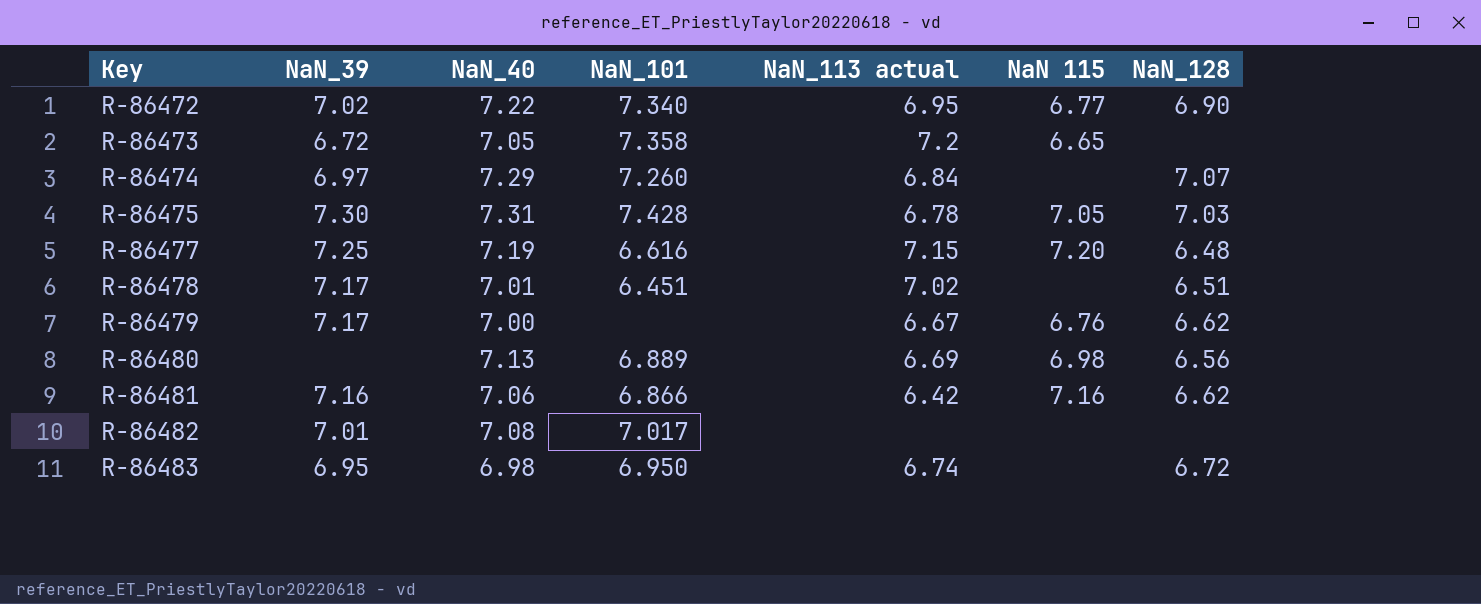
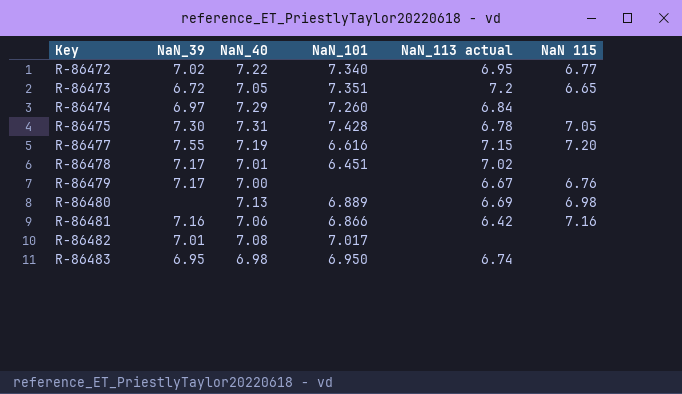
column NaN_128 | position: 7 -> none
R-86473 | NaN_101: 7.358 -> 7.351
R-86477 | NaN_39: 7.25 -> 7.55

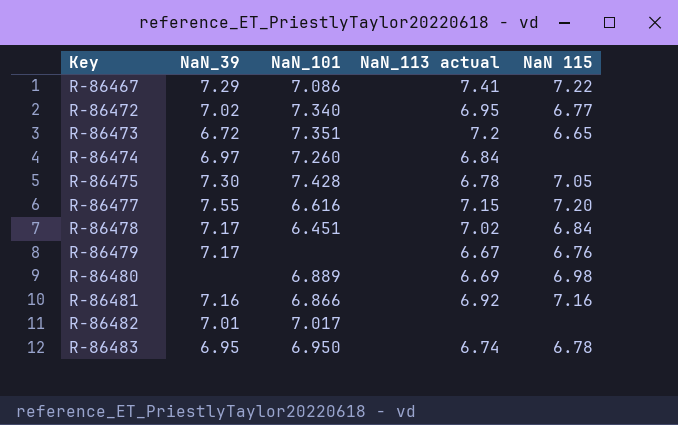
column NaN_40 | position: 3 -> none
row R-86467: none -> 7.29 | 7.086 | 7.41 | 7.22
R-86478 | NaN 115: none -> 6.84
R-86481 | NaN_113 actual: 6.42 -> 6.92
R-86483 | NaN 115: none -> 6.78

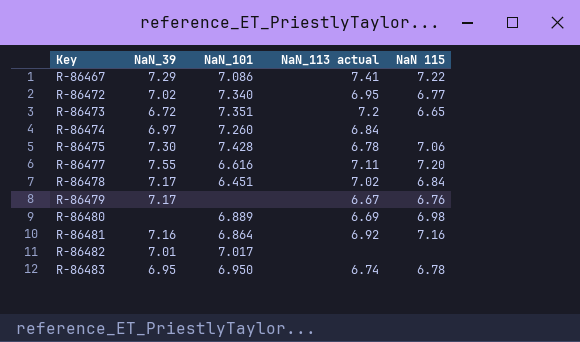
R-86475 | NaN 115: 7.05 -> 7.06
R-86477 | NaN_113 actual: 7.15 -> 7.11
R-86481 | NaN_101: 6.866 -> 6.864

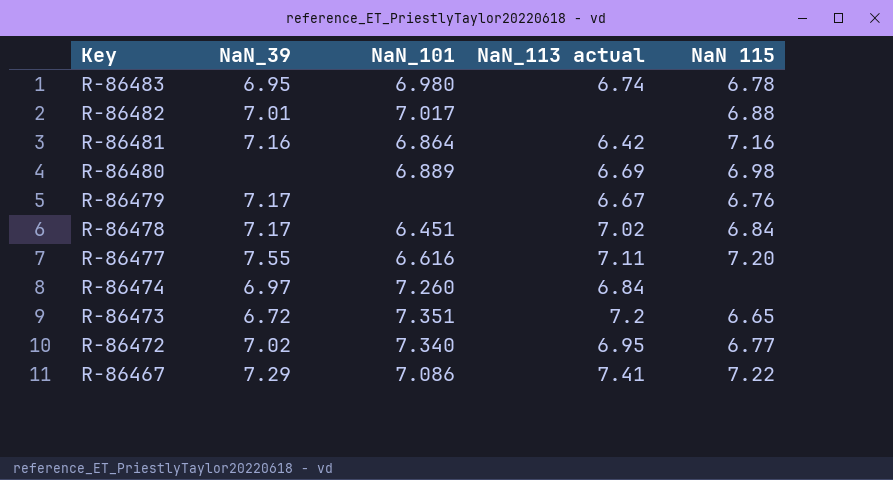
row order: Key ascending -> Key descending
row R-86475: 7.30 | 7.428 | 6.78 | 7.06 -> none
R-86483 | NaN_101: 6.950 -> 6.980
R-86482 | NaN 115: none -> 6.88
R-86481 | NaN_113 actual: 6.92 -> 6.42

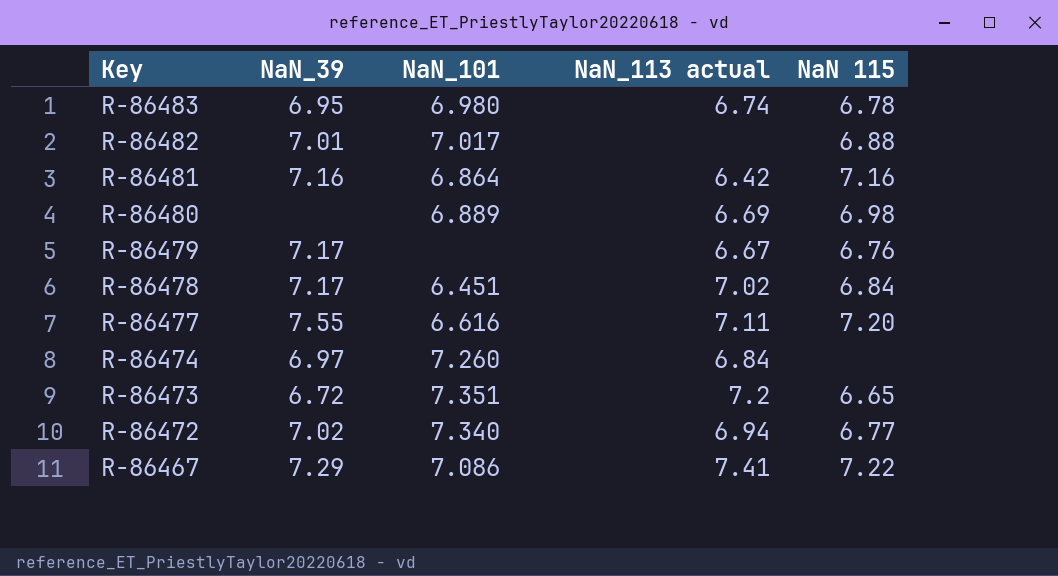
R-86472 | NaN_113 actual: 6.95 -> 6.94

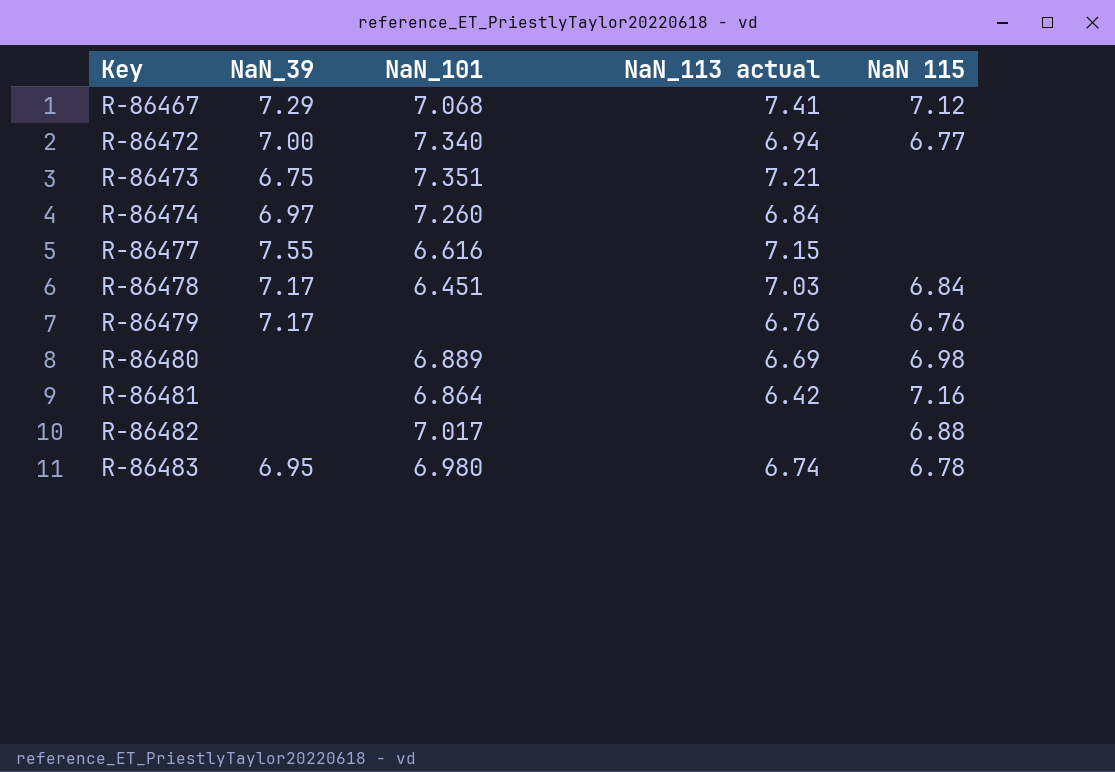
row order: Key descending -> Key ascending
R-86467 | NaN_101: 7.086 -> 7.068
R-86467 | NaN 115: 7.22 -> 7.12
R-86472 | NaN_39: 7.02 -> 7.00
R-86473 | NaN_39: 6.72 -> 6.75
R-86473 | NaN_113 actual: 7.2 -> 7.21
R-86473 | NaN 115: 6.65 -> none
R-86477 | NaN_113 actual: 7.11 -> 7.15
R-86477 | NaN 115: 7.20 -> none
R-86478 | NaN_113 actual: 7.02 -> 7.03
R-86479 | NaN_113 actual: 6.67 -> 6.76
R-86481 | NaN_39: 7.16 -> none
R-86482 | NaN_39: 7.01 -> none

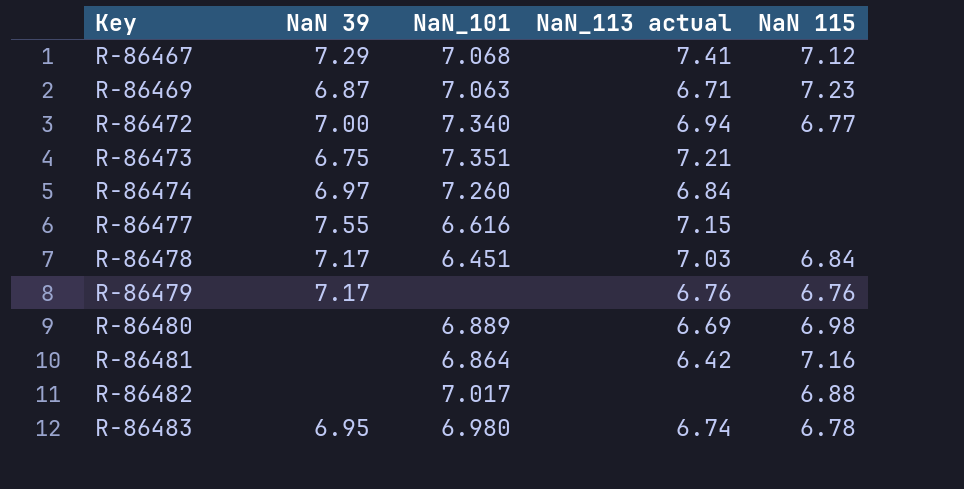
column name: NaN_39 -> NaN 39
row R-86469: none -> 6.87 | 7.063 | 6.71 | 7.23

